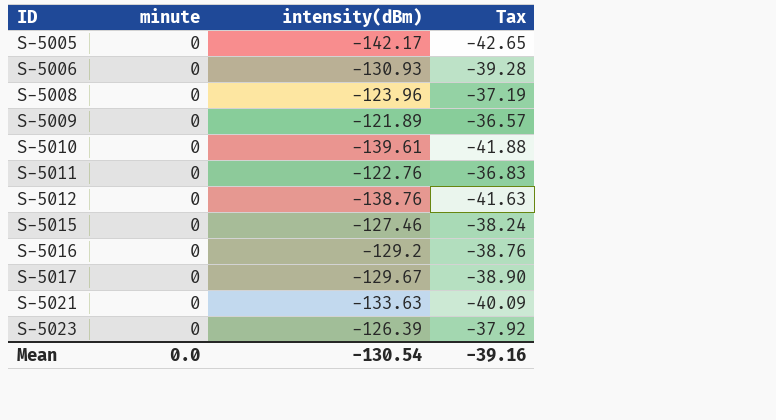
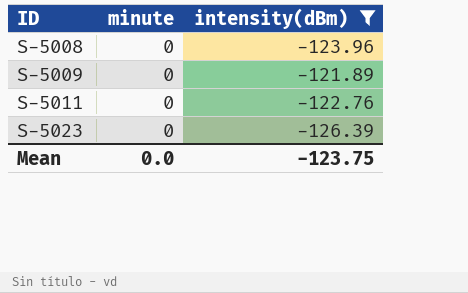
filter: none -> intensity(dBm) >= -126.39
column Tax | formula: [intensity(dBm)] * 0.3 -> none
Mean | intensity(dBm): -130.54 -> -123.75

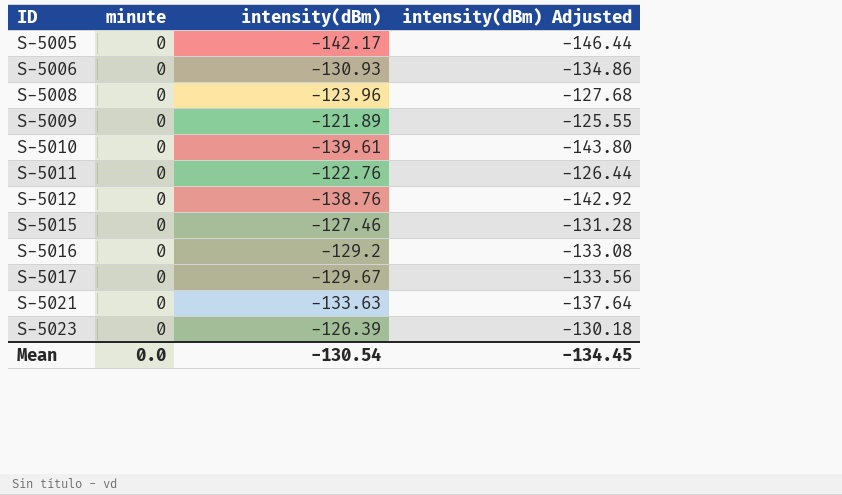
filter: intensity(dBm) >= -126.39 -> none
column intensity(dBm) Adjusted | formula: none -> [intensity(dBm)] * 1.03
Mean | intensity(dBm): -123.75 -> -130.54

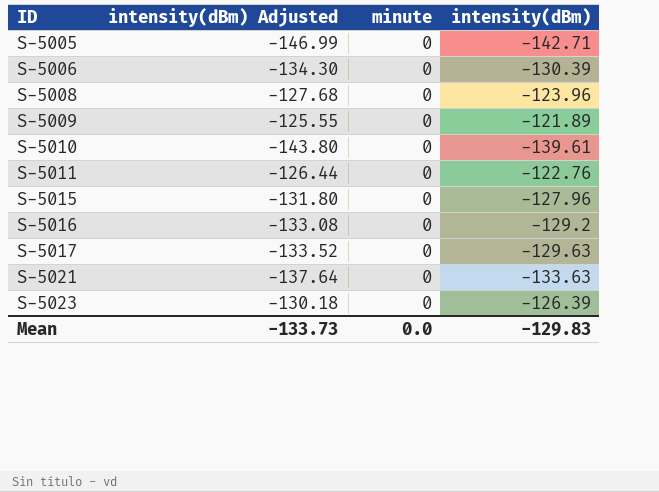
column intensity(dBm) Adjusted | position: 4 -> 2
row S-5012: 0 | -138.76 | -142.92 -> none
S-5005 | intensity(dBm) Adjusted: -146.44 -> -146.99
S-5005 | intensity(dBm): -142.17 -> -142.71
S-5006 | intensity(dBm) Adjusted: -134.86 -> -134.30
S-5006 | intensity(dBm): -130.93 -> -130.39
S-5015 | intensity(dBm) Adjusted: -131.28 -> -131.80
S-5015 | intensity(dBm): -127.46 -> -127.96
S-5017 | intensity(dBm) Adjusted: -133.56 -> -133.52
S-5017 | intensity(dBm): -129.67 -> -129.63
Mean | intensity(dBm) Adjusted: -134.45 -> -133.73
Mean | intensity(dBm): -130.54 -> -129.83

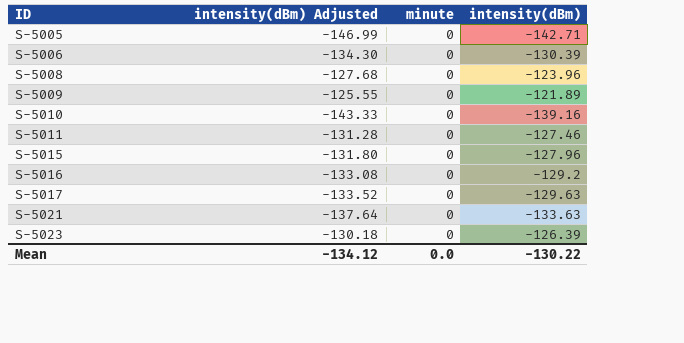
S-5010 | intensity(dBm) Adjusted: -143.80 -> -143.33
S-5010 | intensity(dBm): -139.61 -> -139.16
S-5011 | intensity(dBm) Adjusted: -126.44 -> -131.28
S-5011 | intensity(dBm): -122.76 -> -127.46
Mean | intensity(dBm) Adjusted: -133.73 -> -134.12
Mean | intensity(dBm): -129.83 -> -130.22

